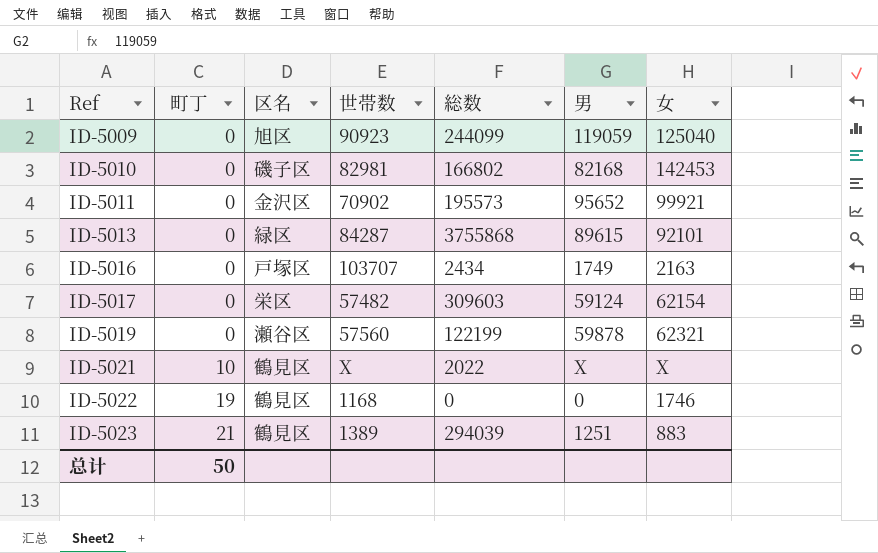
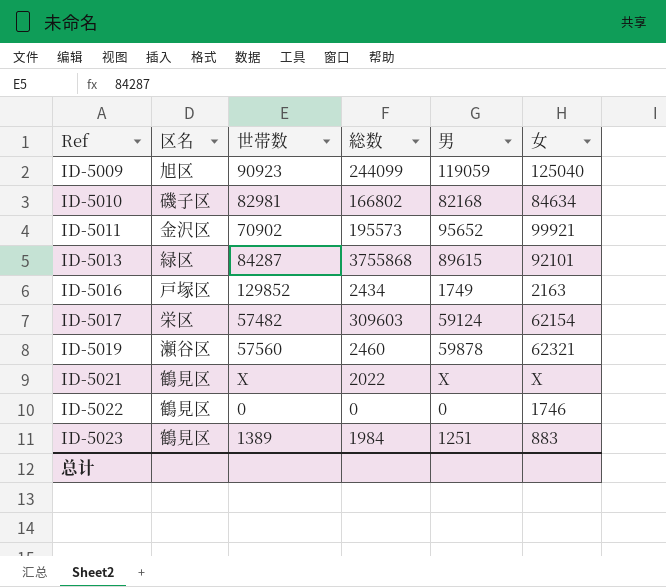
column 町丁 | position: 2 -> none
ID-5010 | 女: 142453 -> 84634
ID-5016 | 世帯数: 103707 -> 129852
ID-5019 | 総数: 122199 -> 2460
ID-5022 | 世帯数: 1168 -> 0
ID-5023 | 総数: 294039 -> 1984

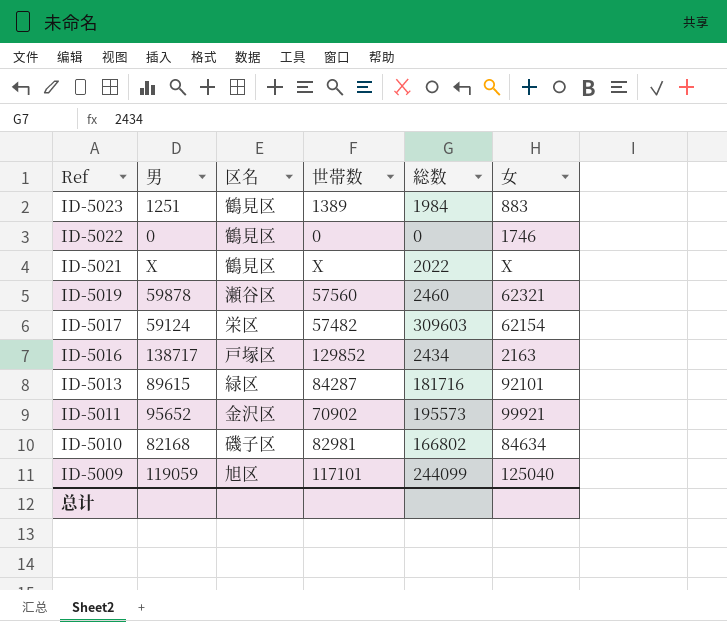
row order: Ref ascending -> Ref descending
column 男 | position: 5 -> 2
ID-5016 | 男: 1749 -> 138717
ID-5013 | 総数: 3755868 -> 181716
ID-5009 | 世帯数: 90923 -> 117101

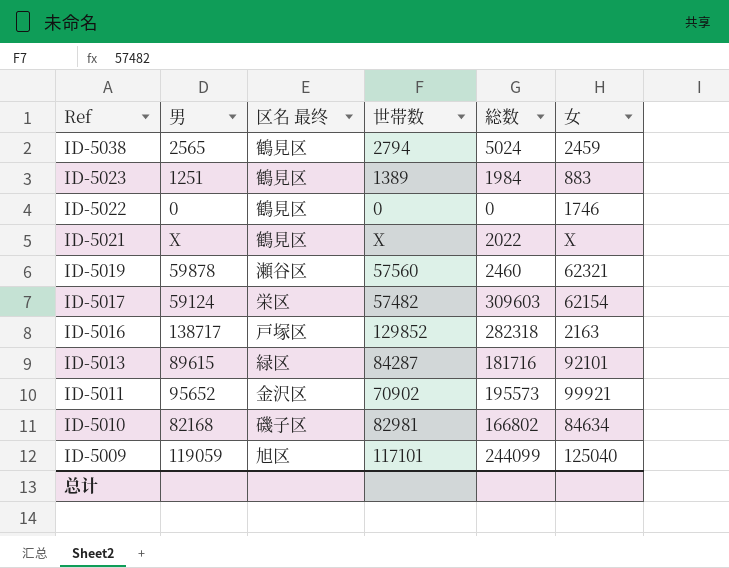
column name: 区名 -> 区名 最终
row ID-5038: none -> 2565 | 鶴見区 | 2794 | 5024 | 2459
ID-5016 | 総数: 2434 -> 282318

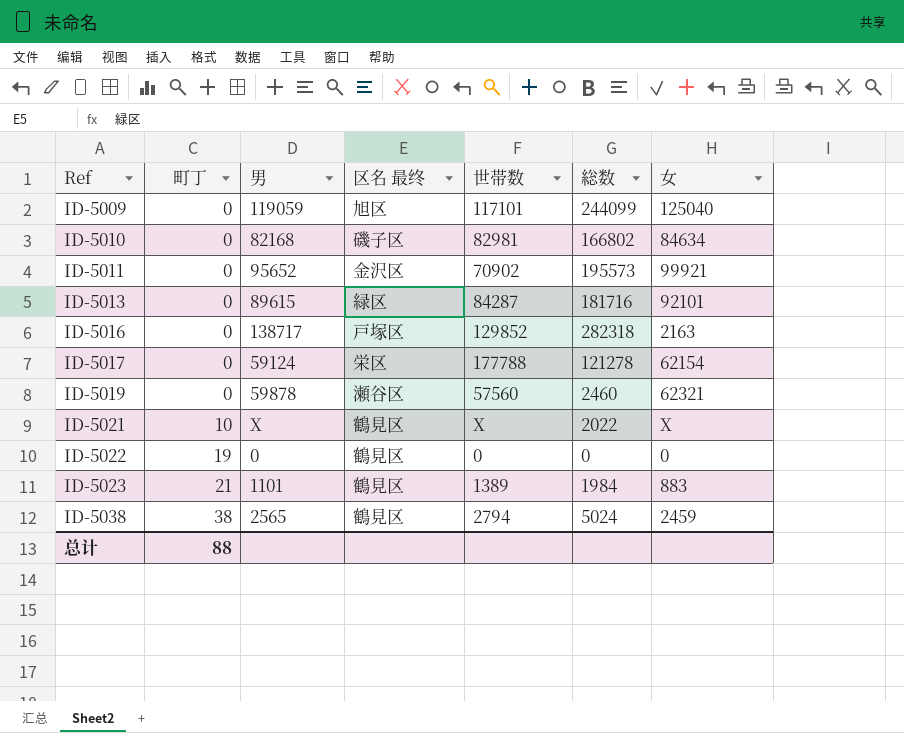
row order: Ref descending -> Ref ascending
column 町丁 | position: none -> 2
ID-5017 | 世帯数: 57482 -> 177788
ID-5017 | 総数: 309603 -> 121278
ID-5022 | 女: 1746 -> 0
ID-5023 | 男: 1251 -> 1101

